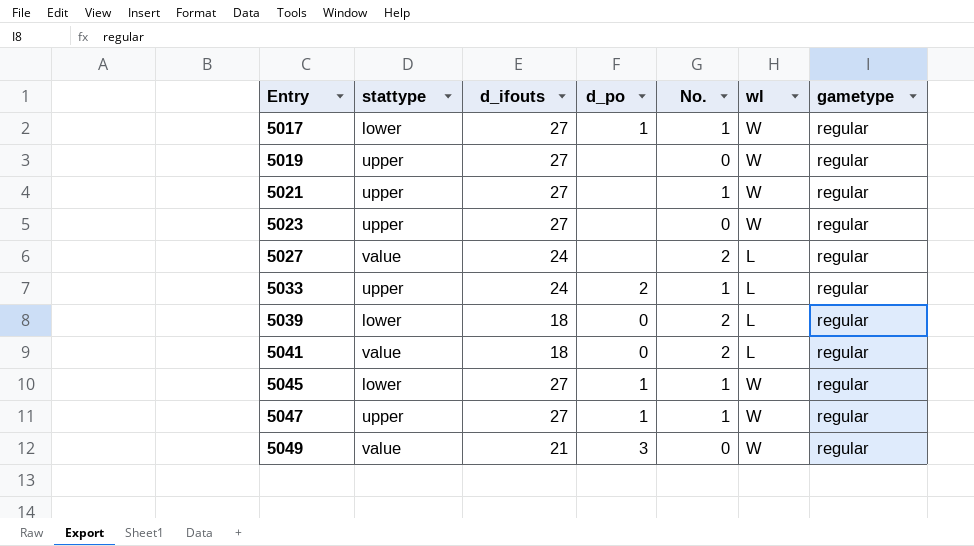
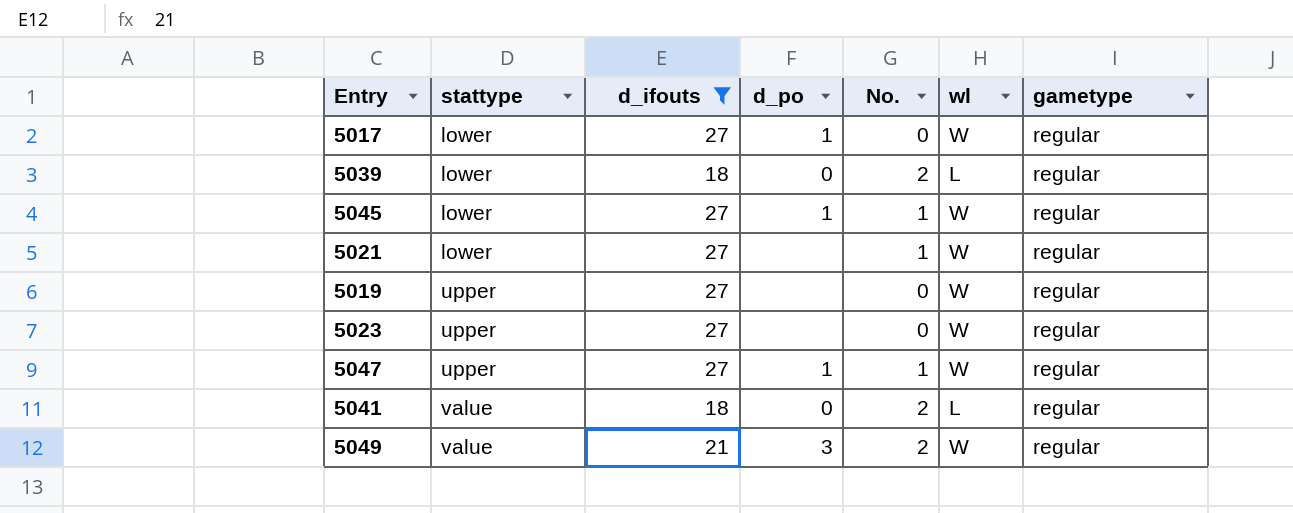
filter: none -> d_ifouts != 24
row order: Entry ascending -> stattype ascending
5017 | No.: 1 -> 0
5021 | stattype: upper -> lower
5049 | No.: 0 -> 2

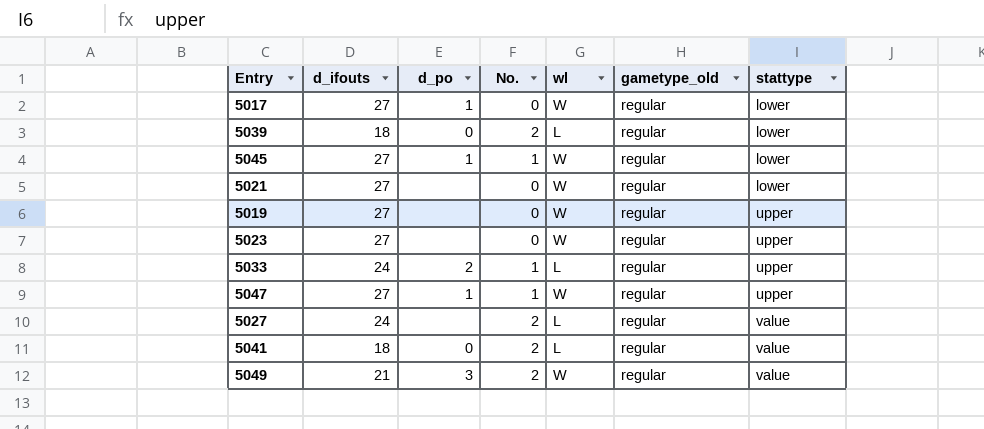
filter: d_ifouts != 24 -> none
column name: gametype -> gametype_old
column stattype | position: 2 -> 7
5021 | No.: 1 -> 0

